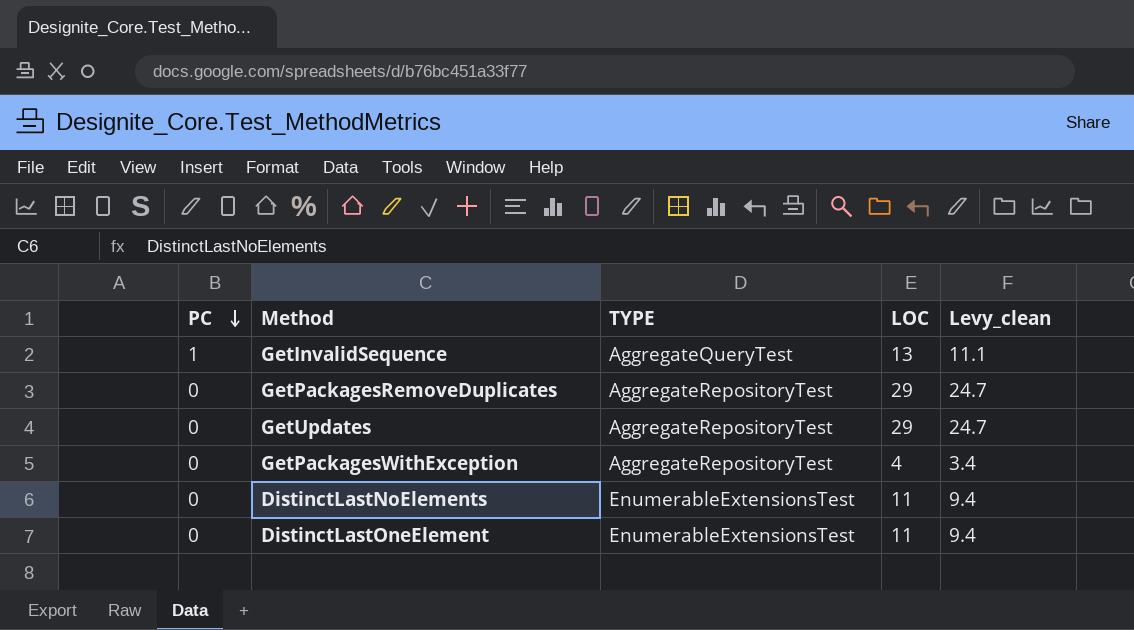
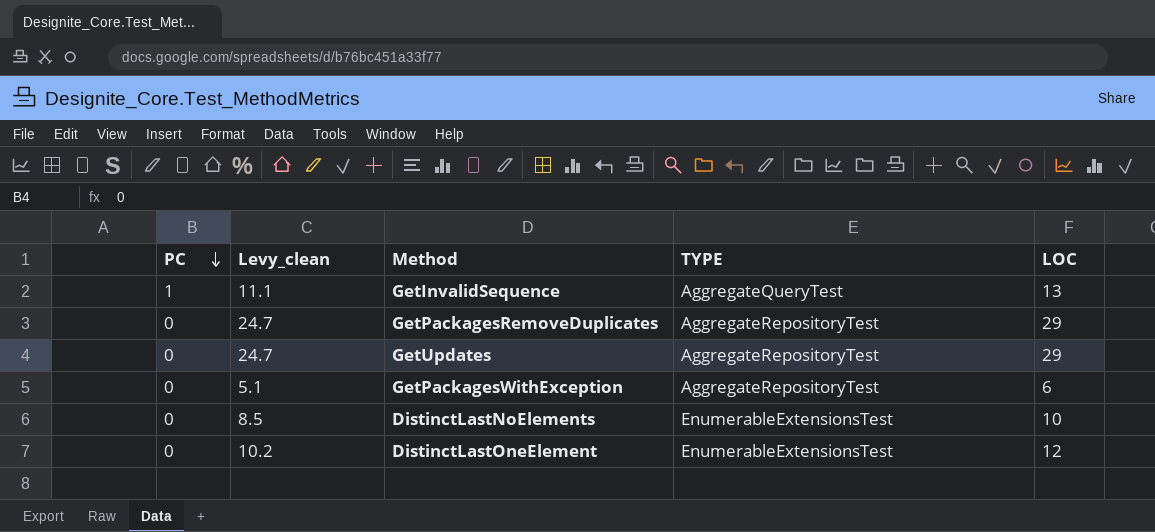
column Levy_clean | position: 5 -> 2
GetPackagesWithException | Levy_clean: 3.4 -> 5.1
GetPackagesWithException | LOC: 4 -> 6
DistinctLastNoElements | Levy_clean: 9.4 -> 8.5
DistinctLastNoElements | LOC: 11 -> 10
DistinctLastOneElement | Levy_clean: 9.4 -> 10.2
DistinctLastOneElement | LOC: 11 -> 12

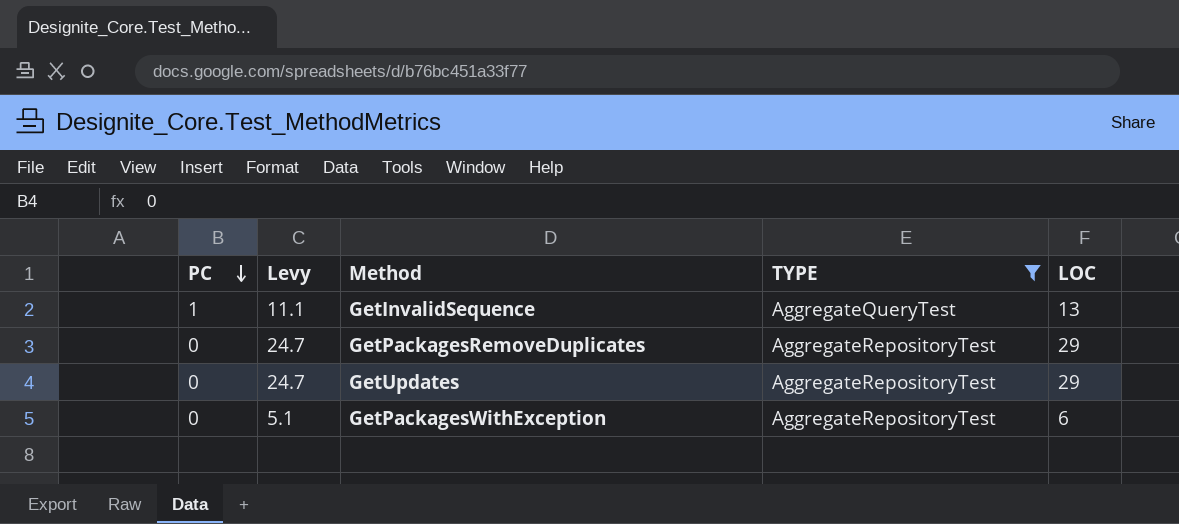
filter: none -> TYPE != EnumerableExtensionsTest
column name: Levy_clean -> Levy

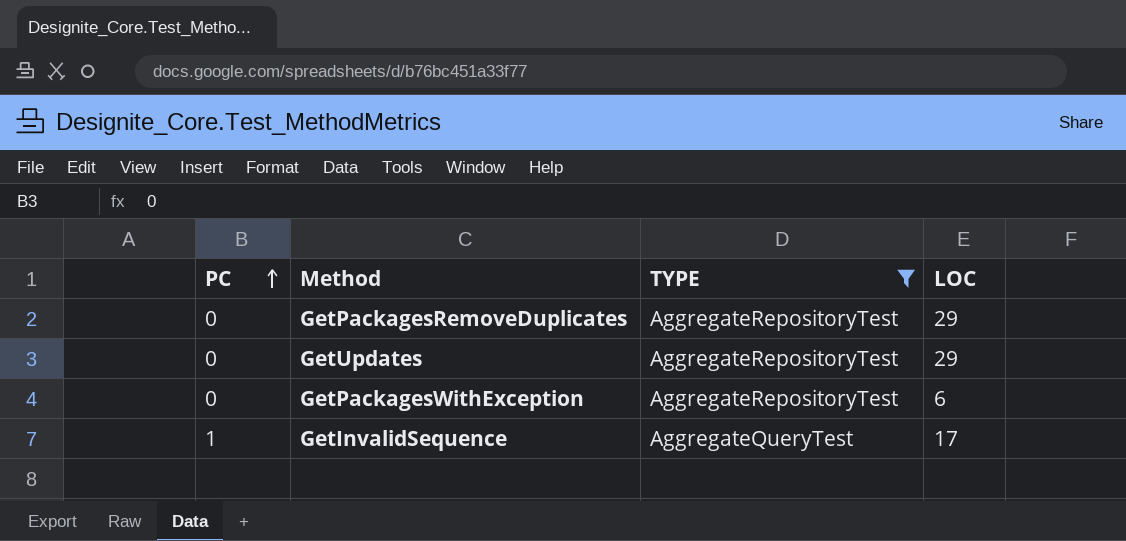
row order: PC descending -> PC ascending
column Levy | formula: [LOC] * 0.85 -> none
GetInvalidSequence | LOC: 13 -> 17

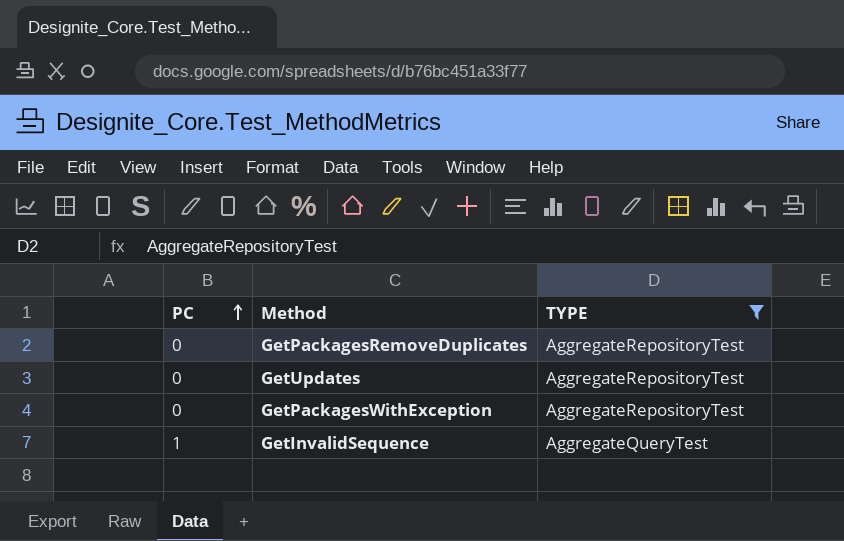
column LOC | position: 4 -> none

